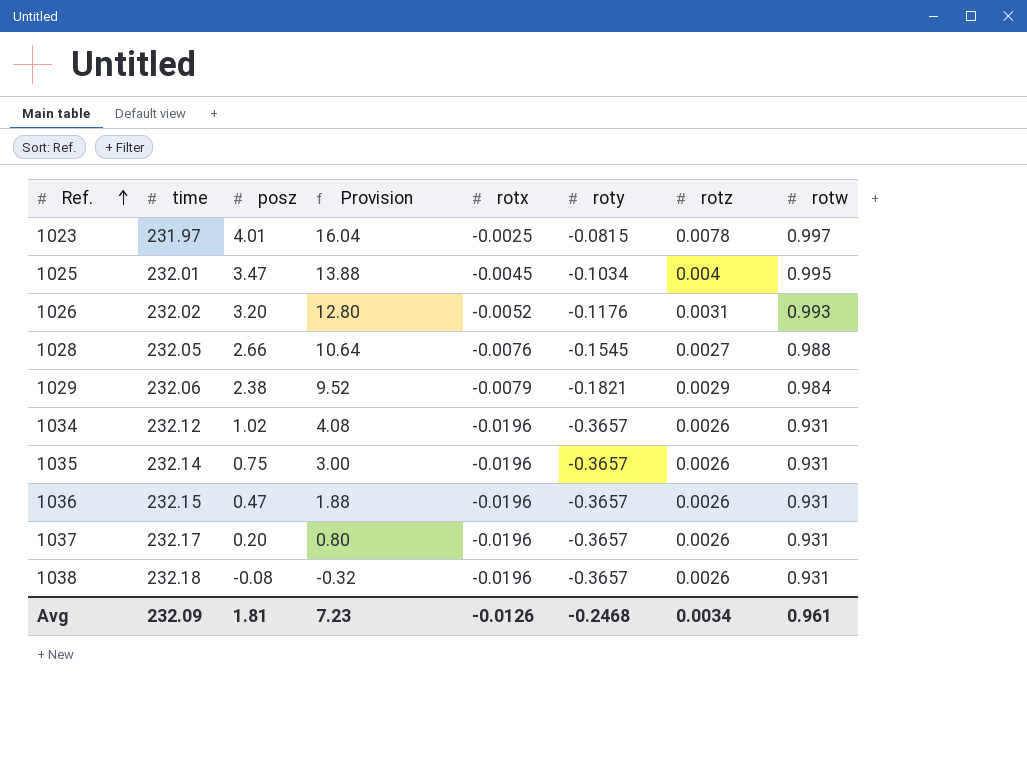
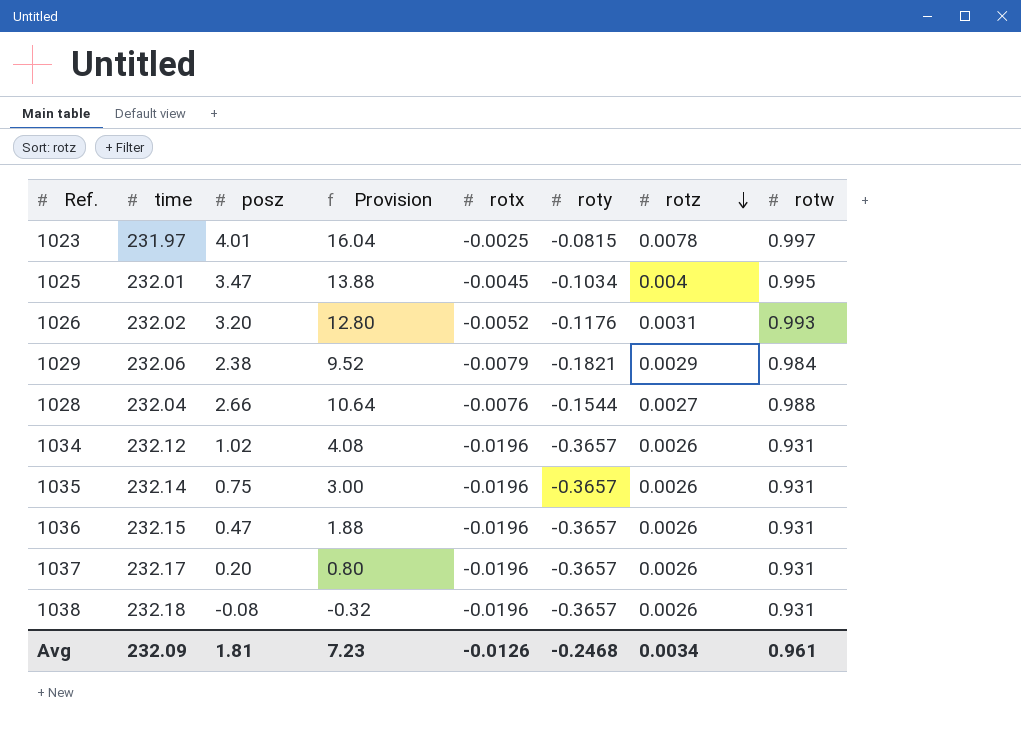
row order: Ref. ascending -> rotz descending
1028 | time: 232.05 -> 232.04
1028 | roty: -0.1545 -> -0.1544

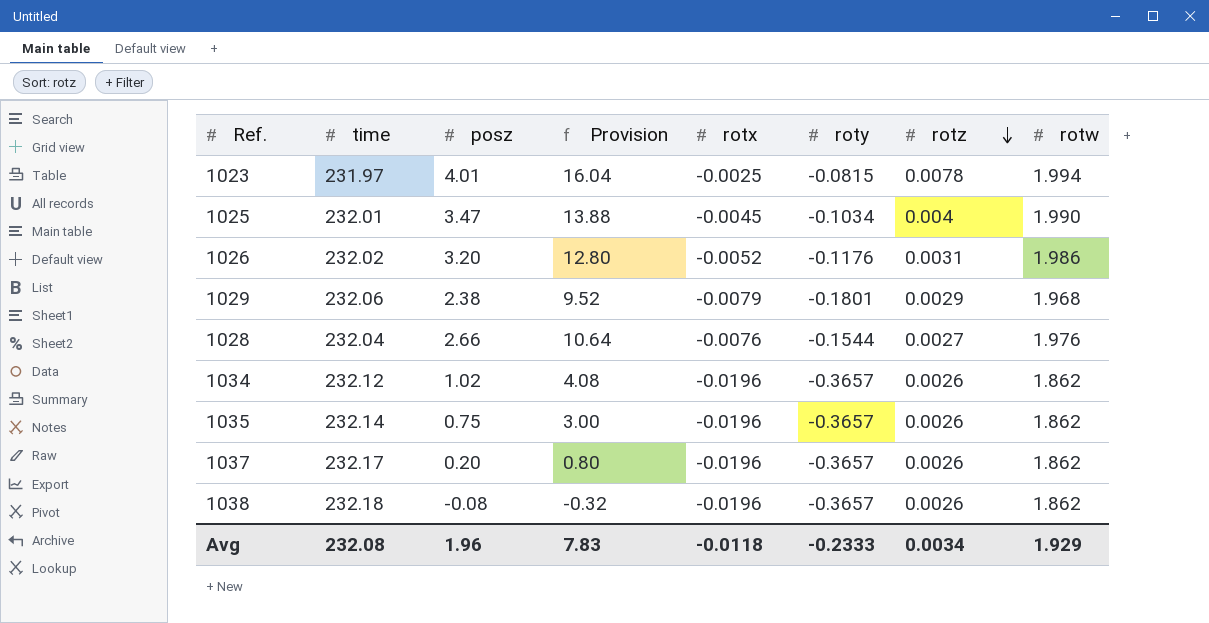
row 1036: 232.15 | 0.47 | 1.88 | -0.0196 | -0.3657 | 0.0026 | 0.931 -> none
1023 | rotw: 0.997 -> 1.994
1025 | rotw: 0.995 -> 1.990
1026 | rotw: 0.993 -> 1.986
1029 | roty: -0.1821 -> -0.1801
1029 | rotw: 0.984 -> 1.968
1028 | rotw: 0.988 -> 1.976
1034 | rotw: 0.931 -> 1.862
1035 | rotw: 0.931 -> 1.862
1037 | rotw: 0.931 -> 1.862
1038 | rotw: 0.931 -> 1.862
Avg | time: 232.09 -> 232.08
Avg | posz: 1.81 -> 1.96
Avg | Provision: 7.23 -> 7.83
Avg | rotx: -0.0126 -> -0.0118
Avg | roty: -0.2468 -> -0.2333
Avg | rotw: 0.961 -> 1.929

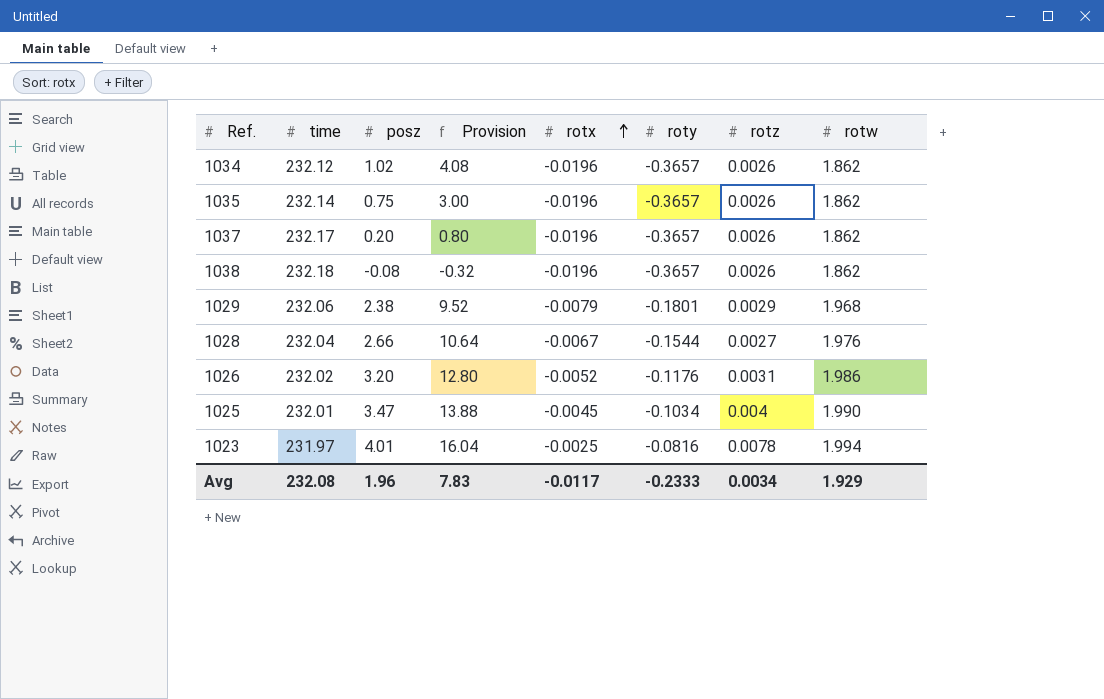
row order: rotz descending -> rotx ascending
1028 | rotx: -0.0076 -> -0.0067
1023 | roty: -0.0815 -> -0.0816
Avg | rotx: -0.0118 -> -0.0117

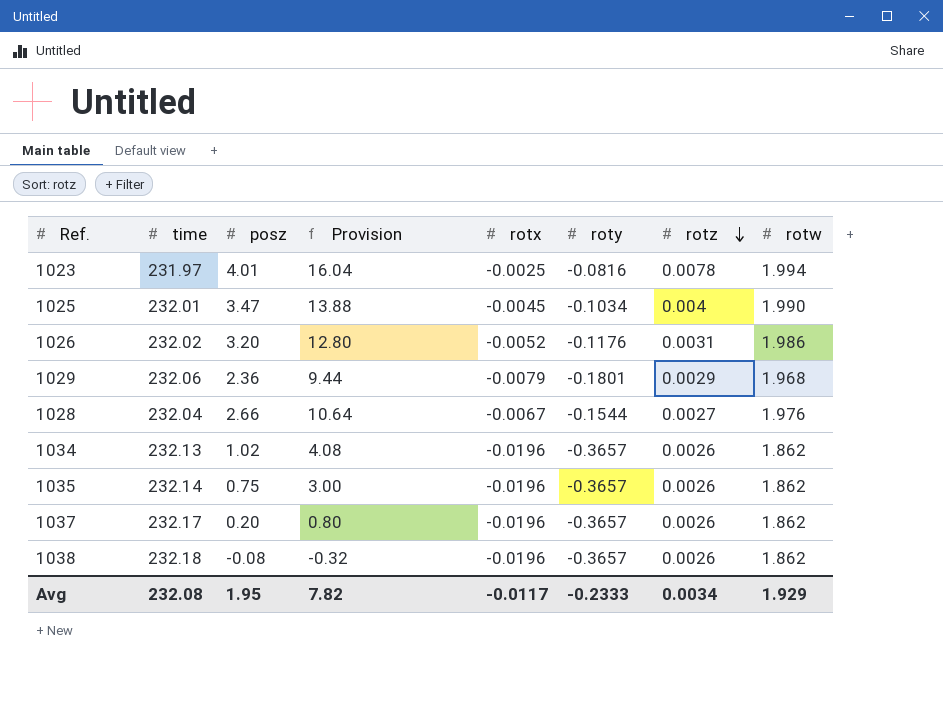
row order: rotx ascending -> rotz descending
1029 | posz: 2.38 -> 2.36
1029 | Provision: 9.52 -> 9.44
1034 | time: 232.12 -> 232.13
Avg | posz: 1.96 -> 1.95
Avg | Provision: 7.83 -> 7.82

